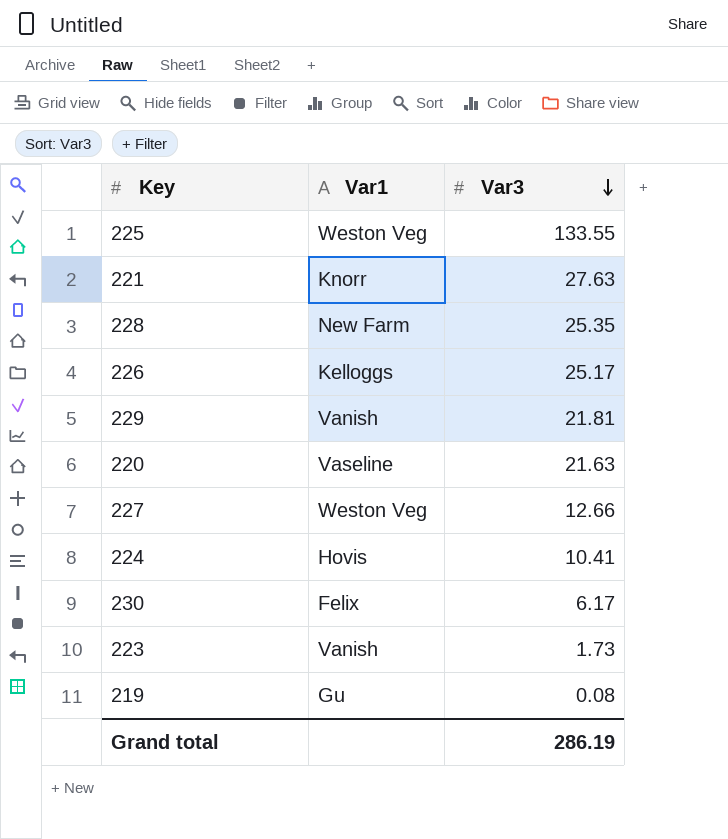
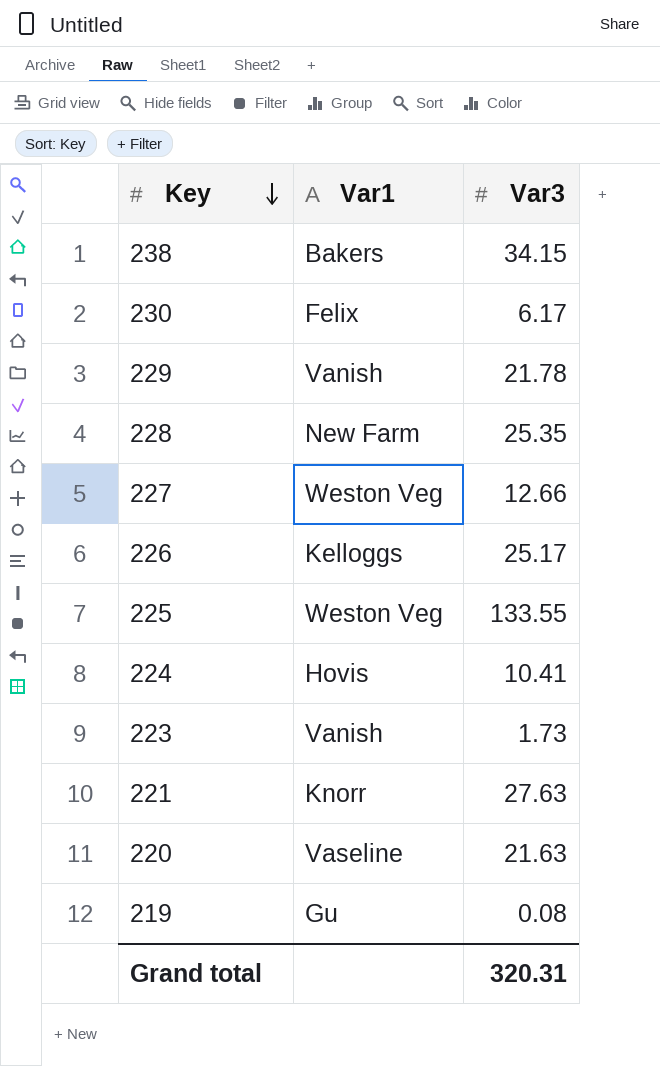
row order: Var3 descending -> Key descending
row 238: none -> Bakers | 34.15
229 | Var3: 21.81 -> 21.78
Grand total | Var3: 286.19 -> 320.31

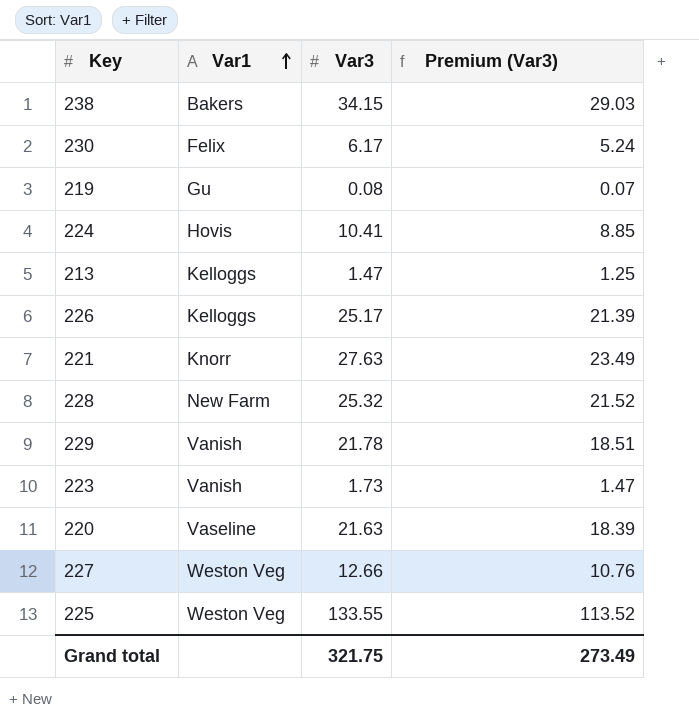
row order: Key descending -> Var1 ascending
column Premium (Var3) | formula: none -> [Var3] * 0.85
row 213: none -> Kelloggs | 1.47 | 1.25
228 | Var3: 25.35 -> 25.32
Grand total | Var3: 320.31 -> 321.75

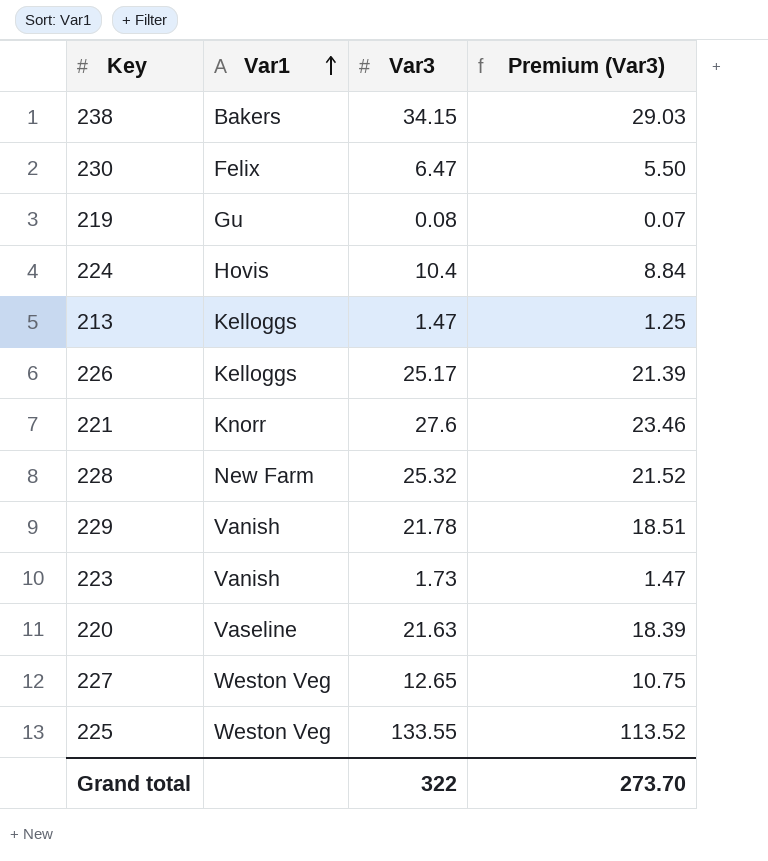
230 | Var3: 6.17 -> 6.47
230 | Premium (Var3): 5.24 -> 5.50
224 | Var3: 10.41 -> 10.4
224 | Premium (Var3): 8.85 -> 8.84
221 | Var3: 27.63 -> 27.6
221 | Premium (Var3): 23.49 -> 23.46
227 | Var3: 12.66 -> 12.65
227 | Premium (Var3): 10.76 -> 10.75
Grand total | Var3: 321.75 -> 322
Grand total | Premium (Var3): 273.49 -> 273.70

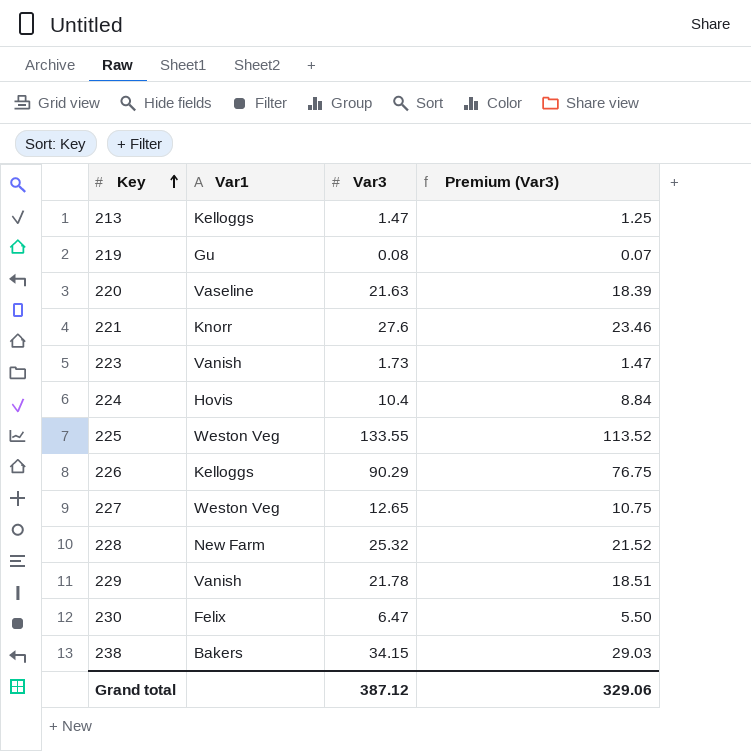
row order: Var1 ascending -> Key ascending
226 | Var3: 25.17 -> 90.29
226 | Premium (Var3): 21.39 -> 76.75
Grand total | Var3: 322 -> 387.12
Grand total | Premium (Var3): 273.70 -> 329.06

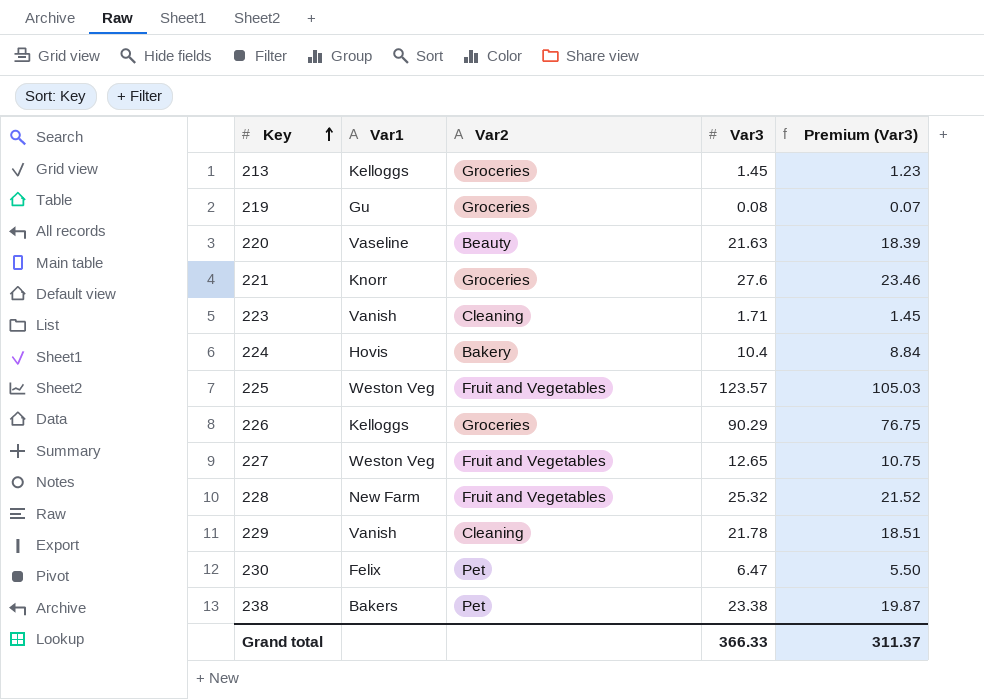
column Var2 | position: none -> 3
213 | Var3: 1.47 -> 1.45
213 | Premium (Var3): 1.25 -> 1.23
223 | Var3: 1.73 -> 1.71
223 | Premium (Var3): 1.47 -> 1.45
225 | Var3: 133.55 -> 123.57
225 | Premium (Var3): 113.52 -> 105.03
238 | Var3: 34.15 -> 23.38
238 | Premium (Var3): 29.03 -> 19.87
Grand total | Var3: 387.12 -> 366.33
Grand total | Premium (Var3): 329.06 -> 311.37

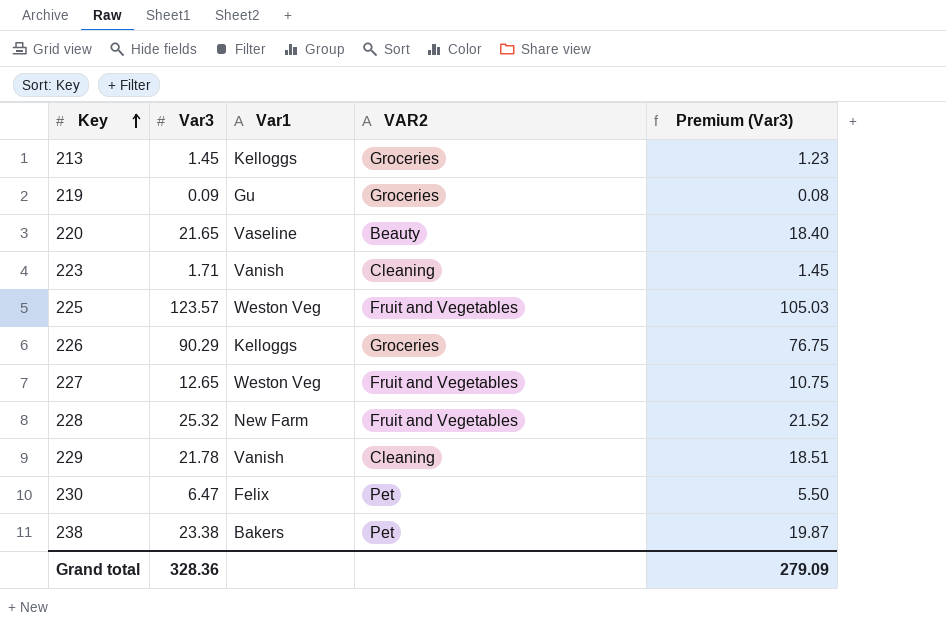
column Var3 | position: 4 -> 2
column name: Var2 -> VAR2
row 221: Knorr | Groceries | 27.6 | 23.46 -> none
row 224: Hovis | Bakery | 10.4 | 8.84 -> none
219 | Var3: 0.08 -> 0.09
219 | Premium (Var3): 0.07 -> 0.08
220 | Var3: 21.63 -> 21.65
220 | Premium (Var3): 18.39 -> 18.40
Grand total | Var3: 366.33 -> 328.36
Grand total | Premium (Var3): 311.37 -> 279.09

